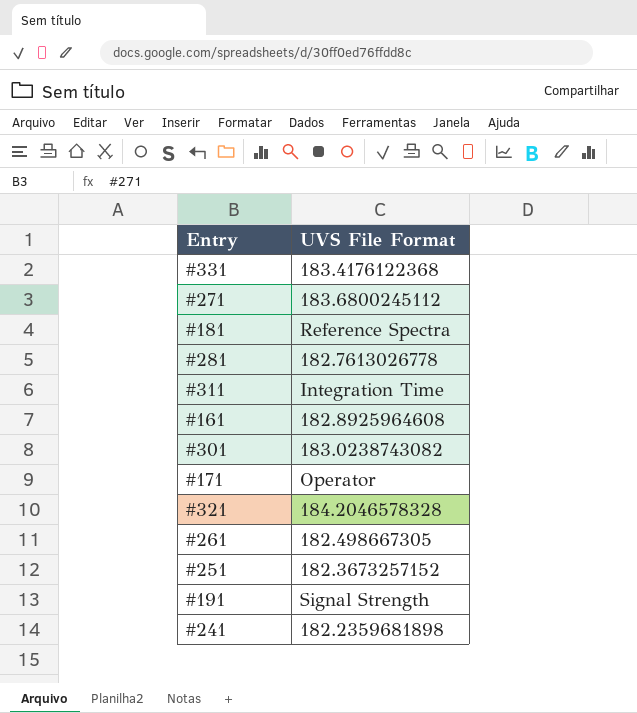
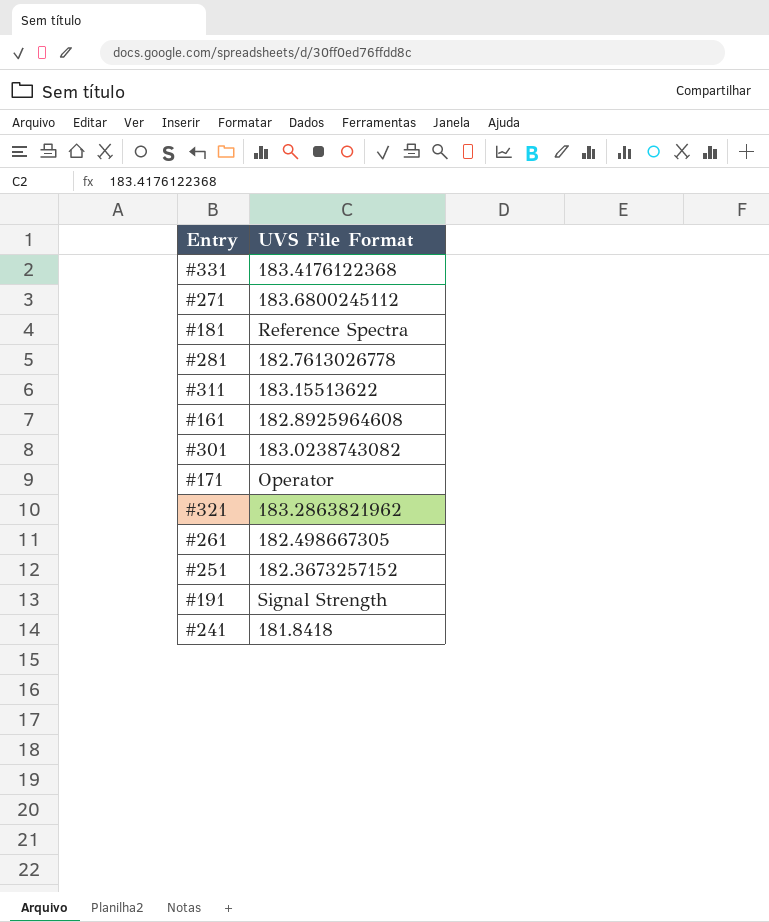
#311 | UVS File Format: Integration Time -> 183.15513622
#321 | UVS File Format: 184.2046578328 -> 183.2863821962
#241 | UVS File Format: 182.2359681898 -> 181.8418

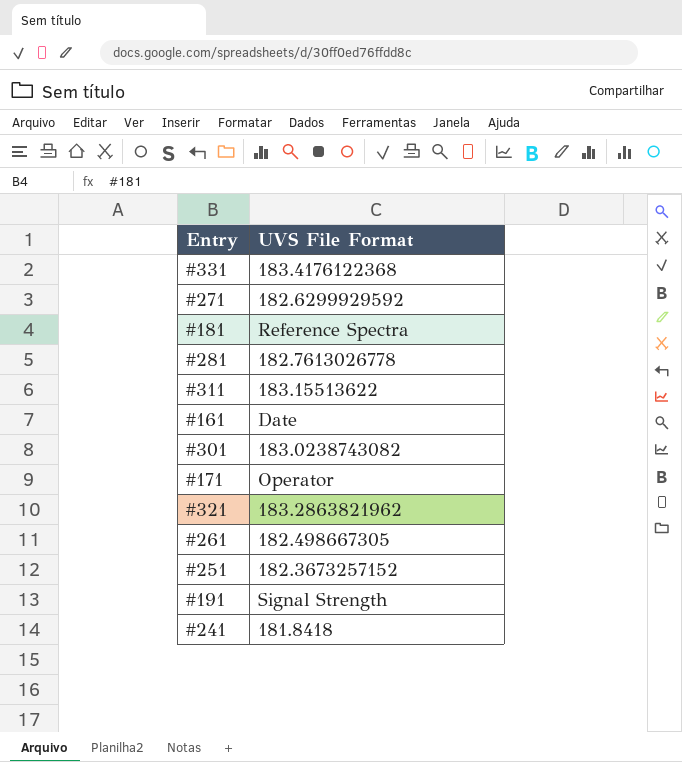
#271 | UVS File Format: 183.6800245112 -> 182.6299929592
#161 | UVS File Format: 182.8925964608 -> Date

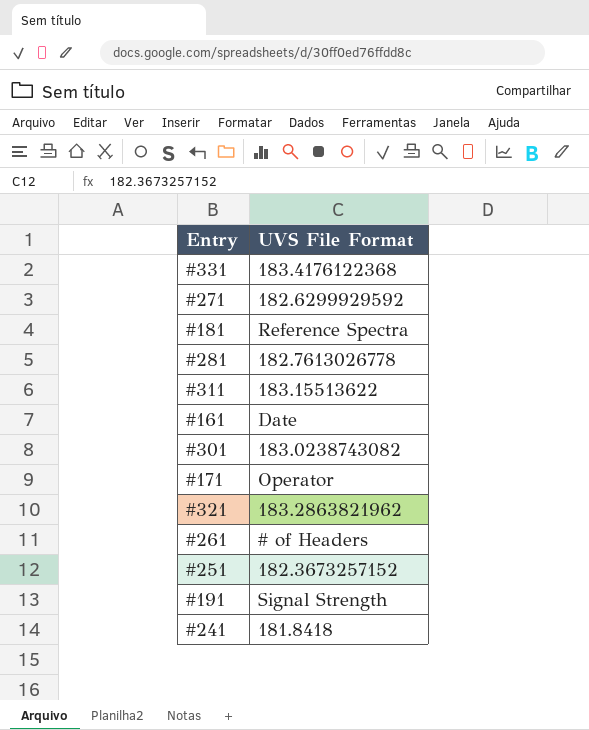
#261 | UVS File Format: 182.498667305 -> # of Headers

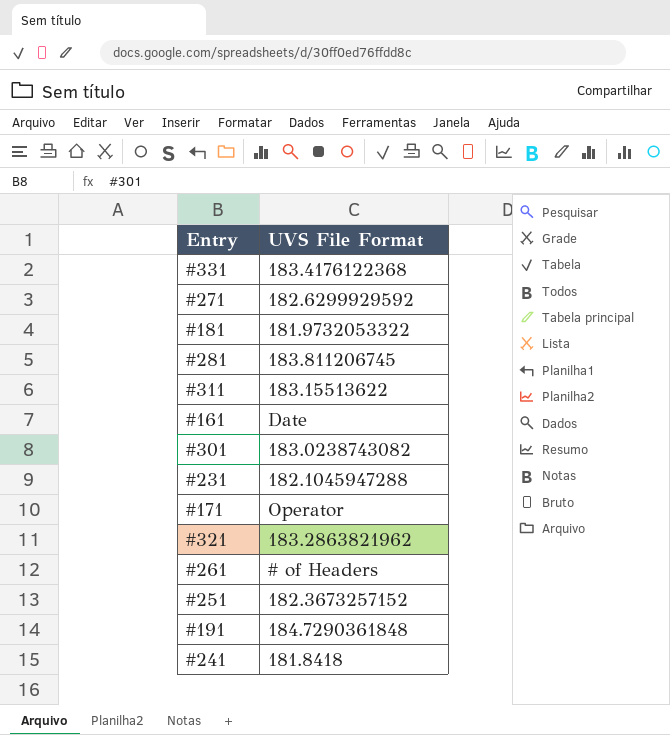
#181 | UVS File Format: Reference Spectra -> 181.9732053322
#281 | UVS File Format: 182.7613026778 -> 183.811206745
row #231: none -> 182.1045947288
#191 | UVS File Format: Signal Strength -> 184.7290361848

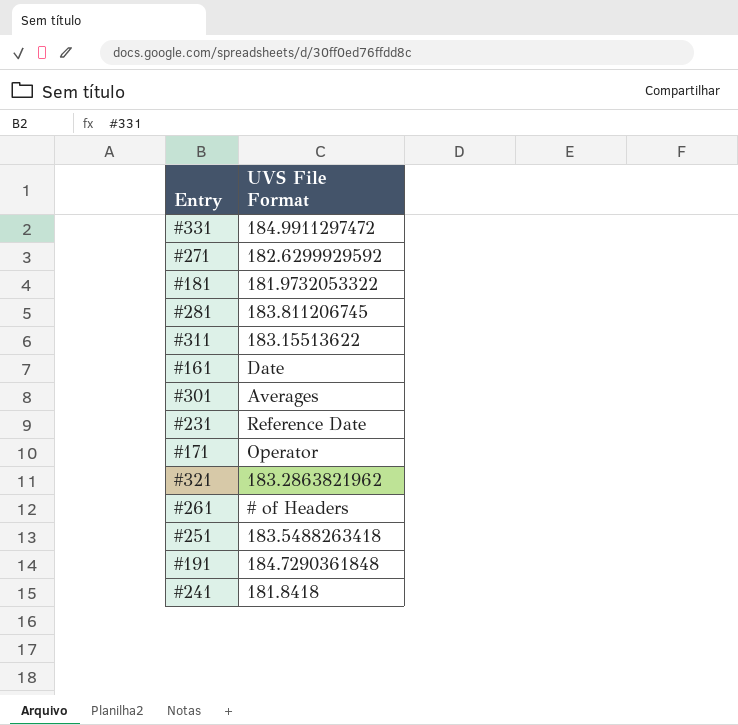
#331 | UVS File Format: 183.4176122368 -> 184.9911297472
#301 | UVS File Format: 183.0238743082 -> Averages
#231 | UVS File Format: 182.1045947288 -> Reference Date
#251 | UVS File Format: 182.3673257152 -> 183.5488263418

